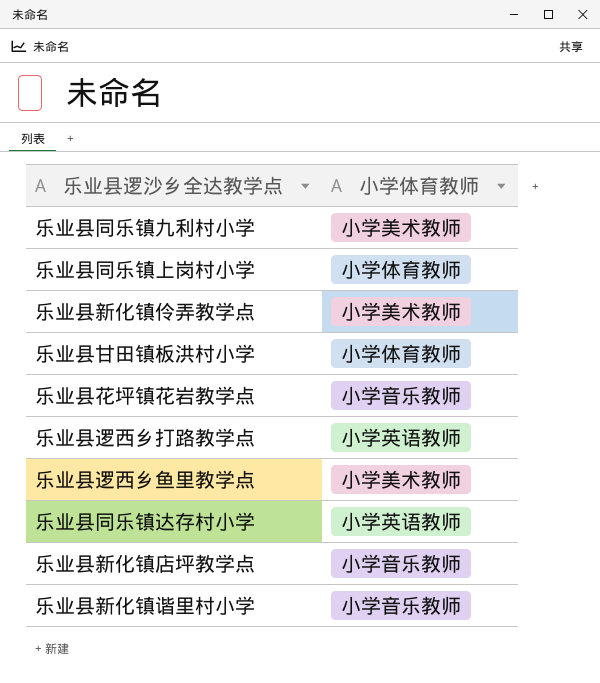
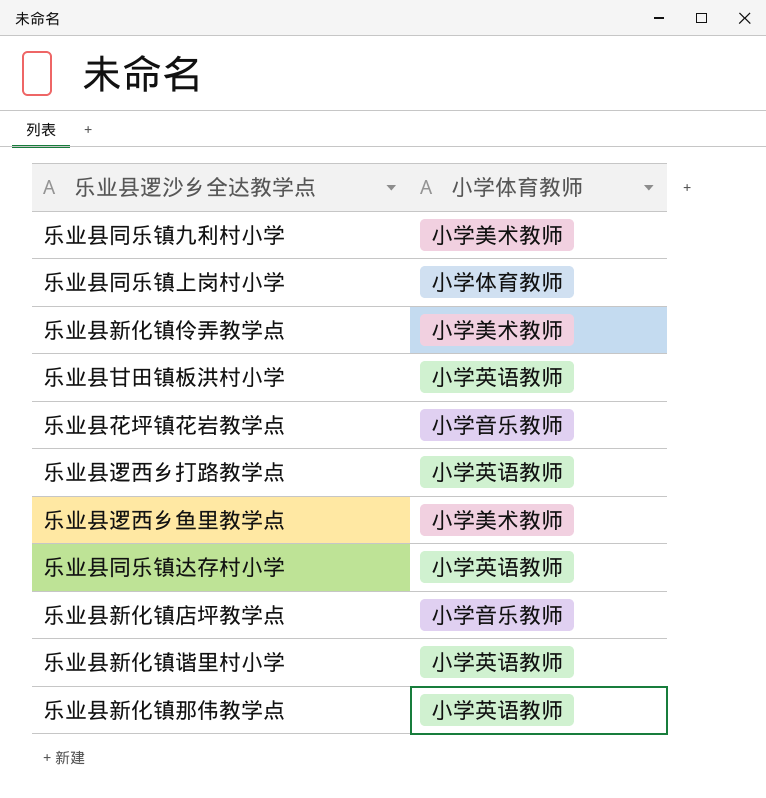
乐业县甘田镇板洪村小学 | 小学体育教师: 小学体育教师 -> 小学英语教师
乐业县新化镇谐里村小学 | 小学体育教师: 小学音乐教师 -> 小学英语教师
row 乐业县新化镇那伟教学点: none -> 小学英语教师

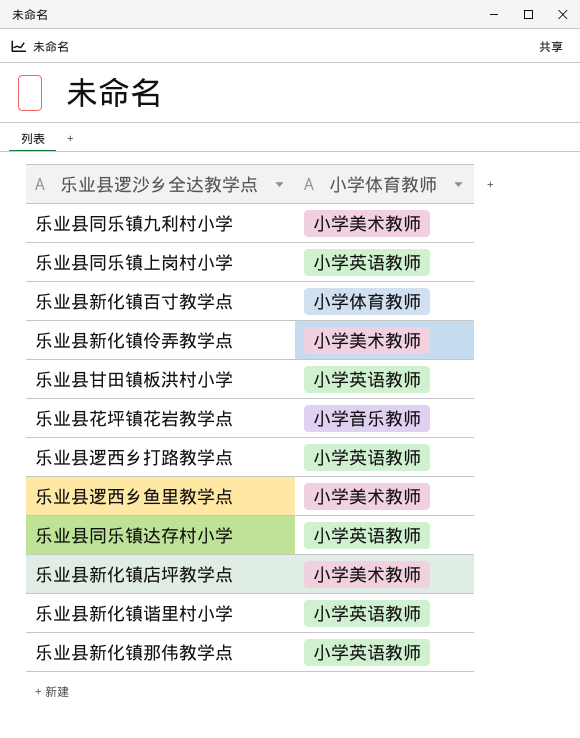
乐业县同乐镇上岗村小学 | 小学体育教师: 小学体育教师 -> 小学英语教师
row 乐业县新化镇百寸教学点: none -> 小学体育教师
乐业县新化镇店坪教学点 | 小学体育教师: 小学音乐教师 -> 小学美术教师

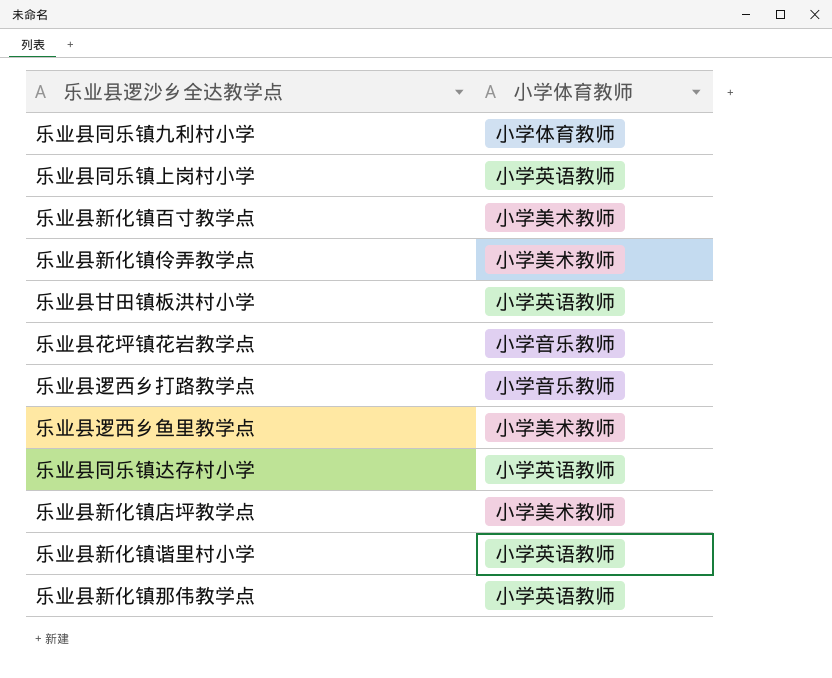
乐业县同乐镇九利村小学 | 小学体育教师: 小学美术教师 -> 小学体育教师
乐业县新化镇百寸教学点 | 小学体育教师: 小学体育教师 -> 小学美术教师
乐业县逻西乡打路教学点 | 小学体育教师: 小学英语教师 -> 小学音乐教师

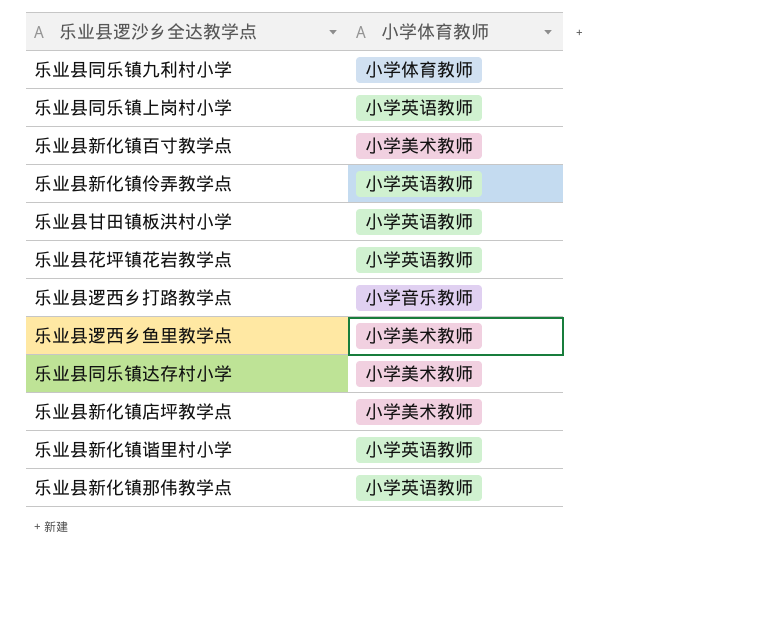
乐业县新化镇伶弄教学点 | 小学体育教师: 小学美术教师 -> 小学英语教师
乐业县花坪镇花岩教学点 | 小学体育教师: 小学音乐教师 -> 小学英语教师
乐业县同乐镇达存村小学 | 小学体育教师: 小学英语教师 -> 小学美术教师

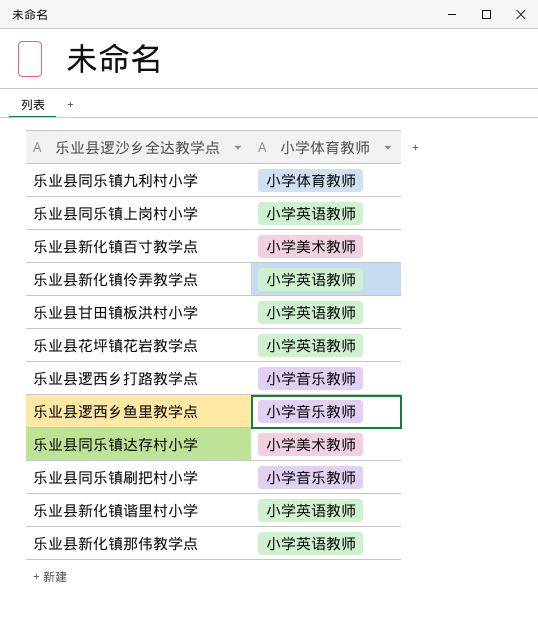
row 乐业县新化镇店坪教学点: 小学美术教师 -> none
乐业县逻西乡鱼里教学点 | 小学体育教师: 小学美术教师 -> 小学音乐教师
row 乐业县同乐镇刷把村小学: none -> 小学音乐教师

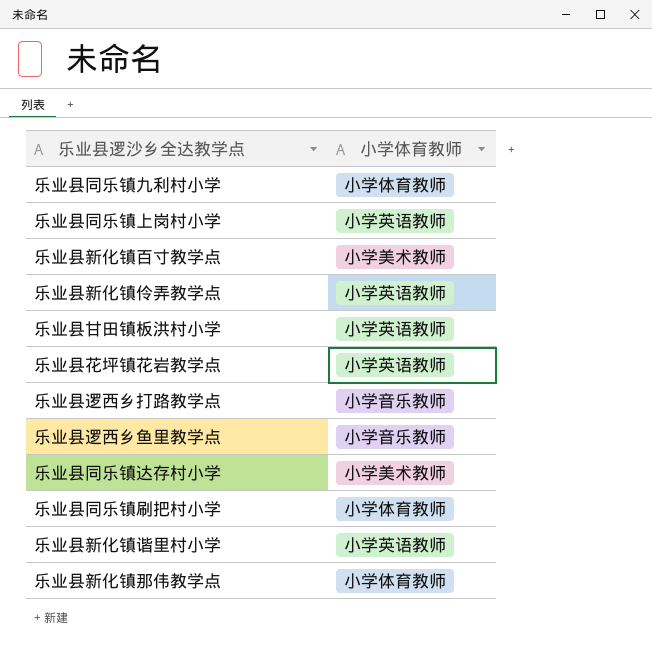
乐业县同乐镇刷把村小学 | 小学体育教师: 小学音乐教师 -> 小学体育教师
乐业县新化镇那伟教学点 | 小学体育教师: 小学英语教师 -> 小学体育教师

